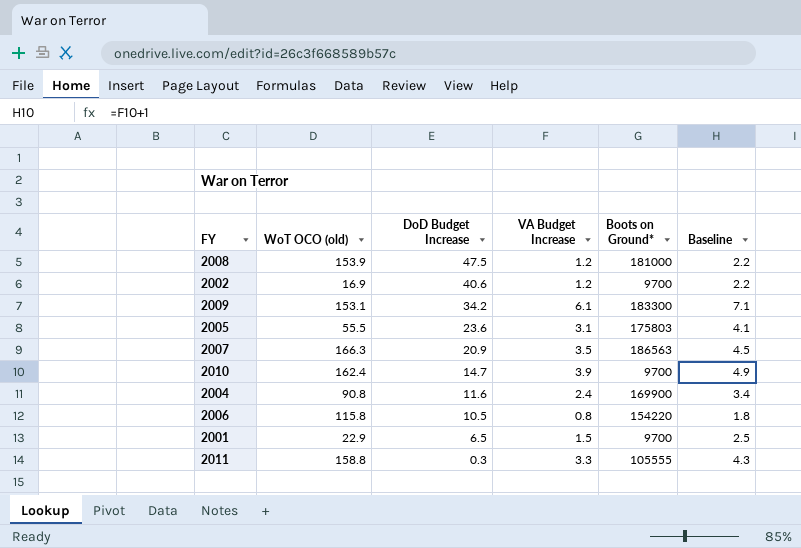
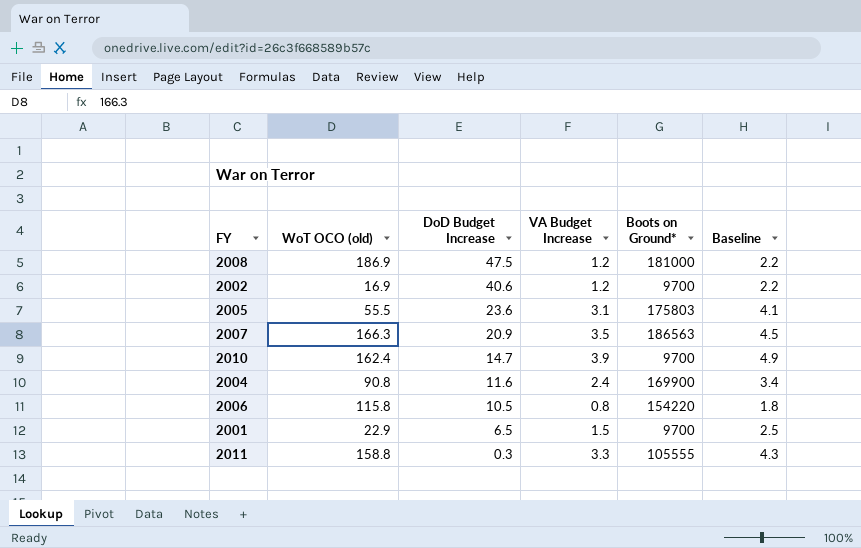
row 2009: 153.1 | 34.2 | 6.1 | 183300 | 7.1 -> none
2008 | WoT OCO (old): 153.9 -> 186.9

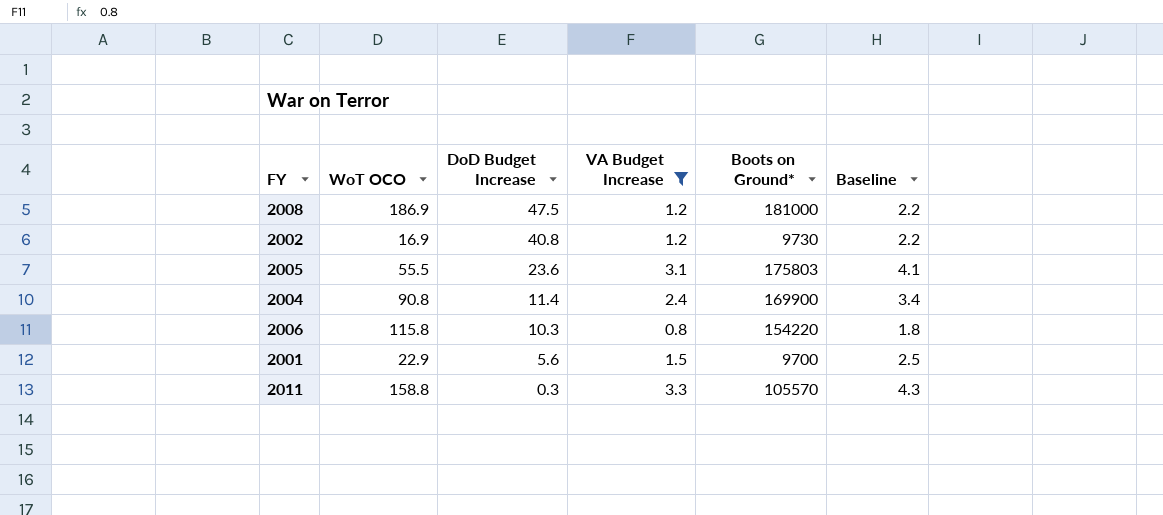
filter: none -> VA Budget Increase <= 3.3
column name: WoT OCO (old) -> WoT OCO
2002 | DoD Budget Increase: 40.6 -> 40.8
2002 | Boots on Ground*: 9700 -> 9730
2004 | DoD Budget Increase: 11.6 -> 11.4
2006 | DoD Budget Increase: 10.5 -> 10.3
2001 | DoD Budget Increase: 6.5 -> 5.6
2011 | Boots on Ground*: 105555 -> 105570

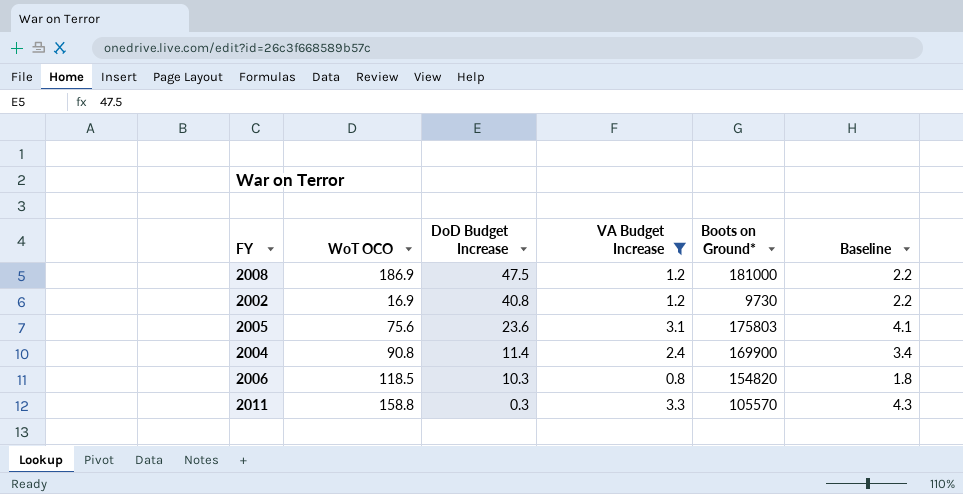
row 2001: 22.9 | 5.6 | 1.5 | 9700 | 2.5 -> none
2005 | WoT OCO: 55.5 -> 75.6
2006 | WoT OCO: 115.8 -> 118.5
2006 | Boots on Ground*: 154220 -> 154820

